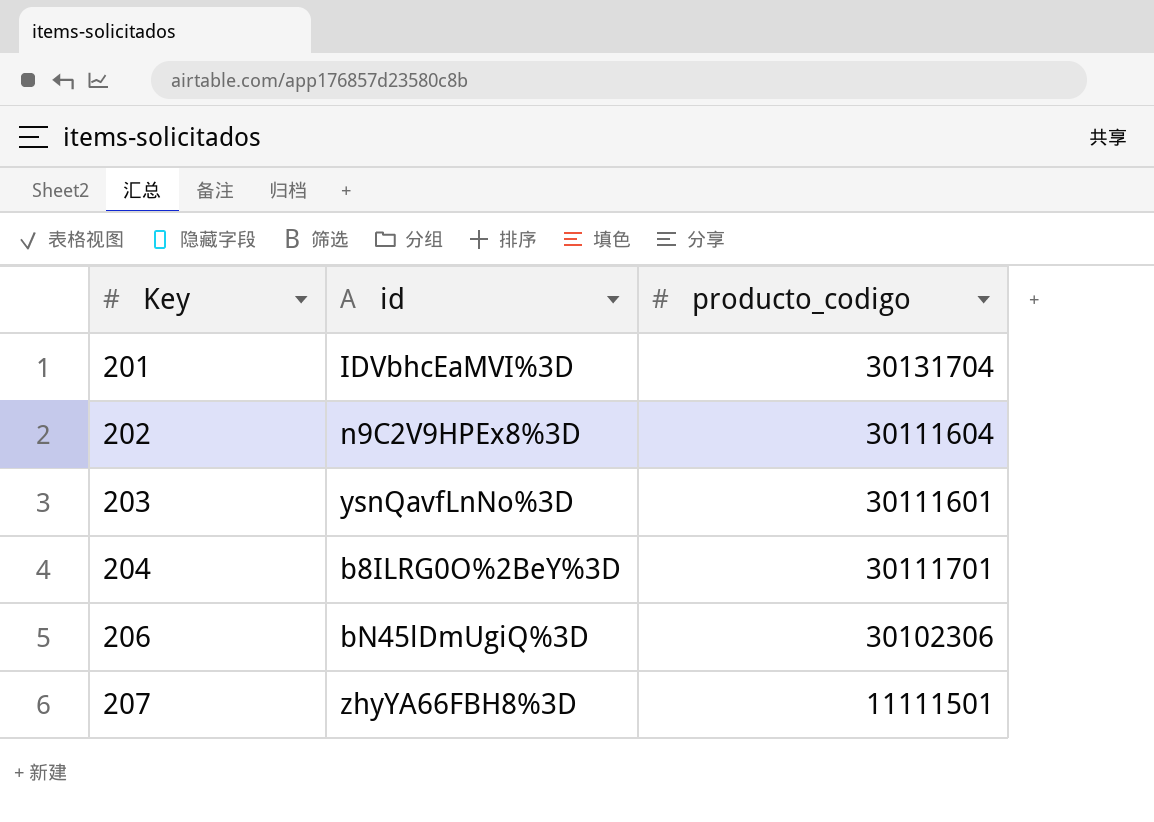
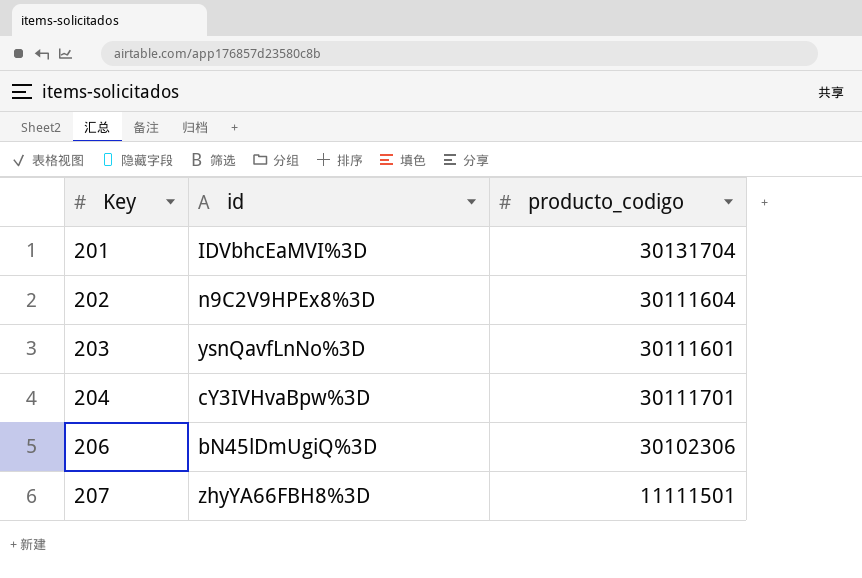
204 | id: b8ILRG0O%2BeY%3D -> cY3IVHvaBpw%3D

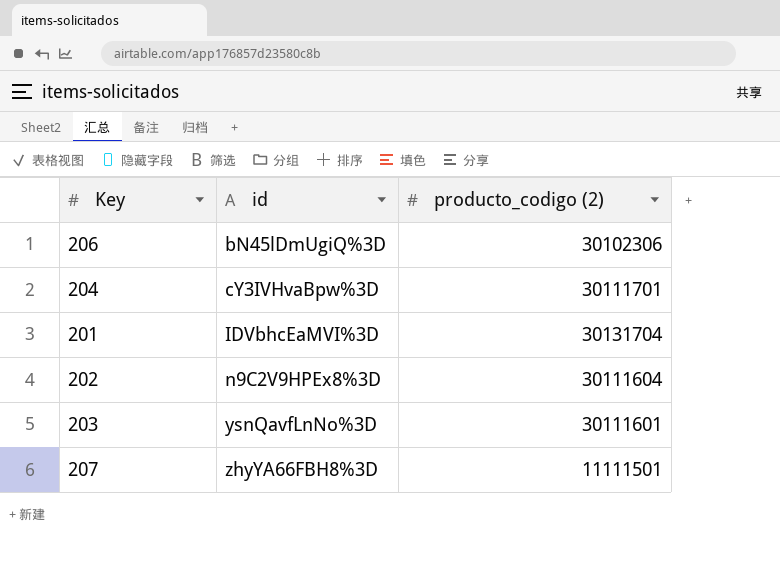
row order: Key ascending -> id ascending
column name: producto_codigo -> producto_codigo (2)

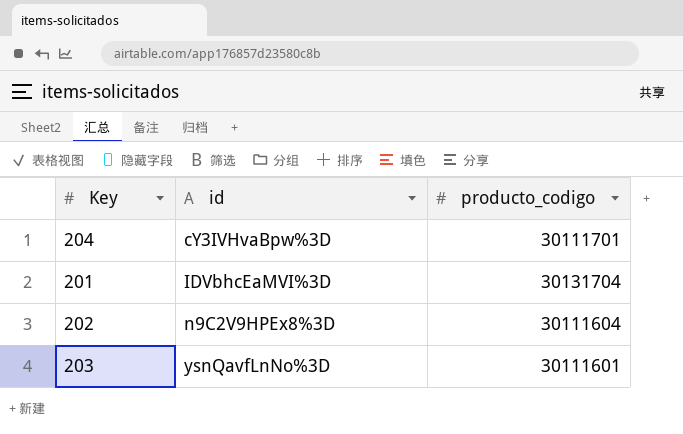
column name: producto_codigo (2) -> producto_codigo
row 206: bN45lDmUgiQ%3D | 30102306 -> none
row 207: zhyYA66FBH8%3D | 11111501 -> none

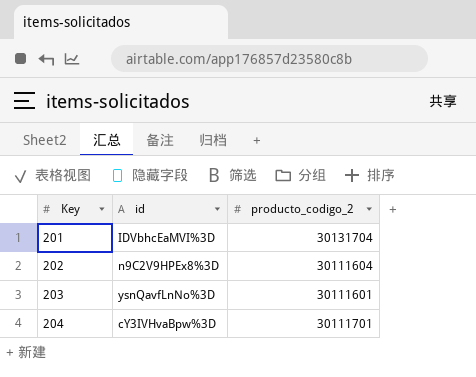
row order: id ascending -> Key ascending
column name: producto_codigo -> producto_codigo_2

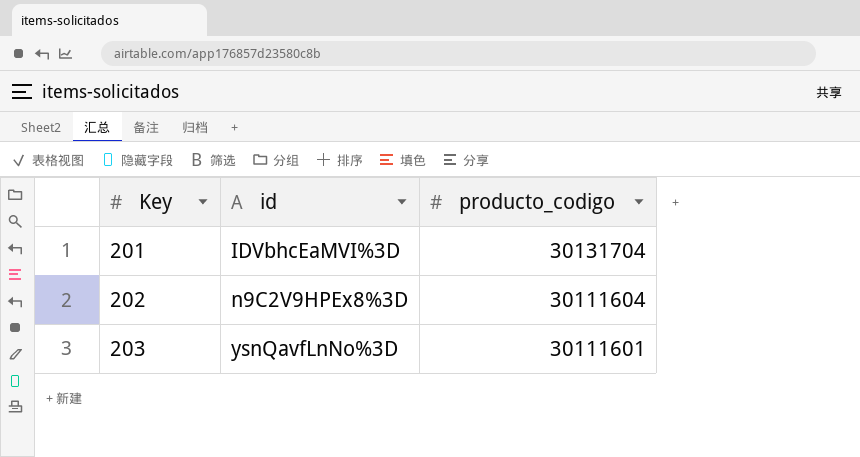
column name: producto_codigo_2 -> producto_codigo
row 204: cY3IVHvaBpw%3D | 30111701 -> none

